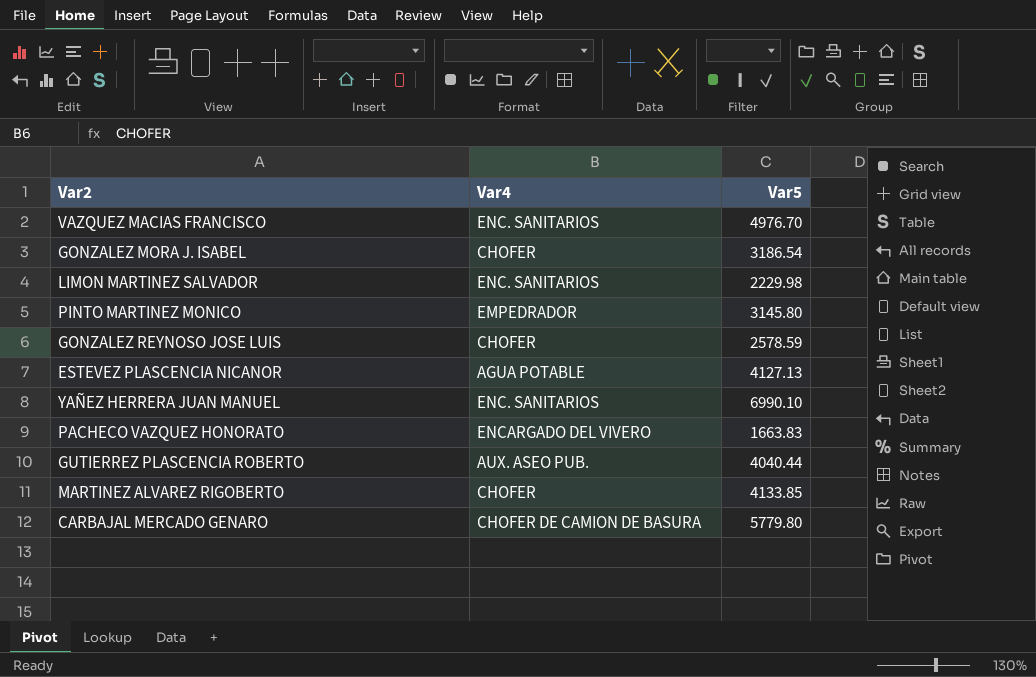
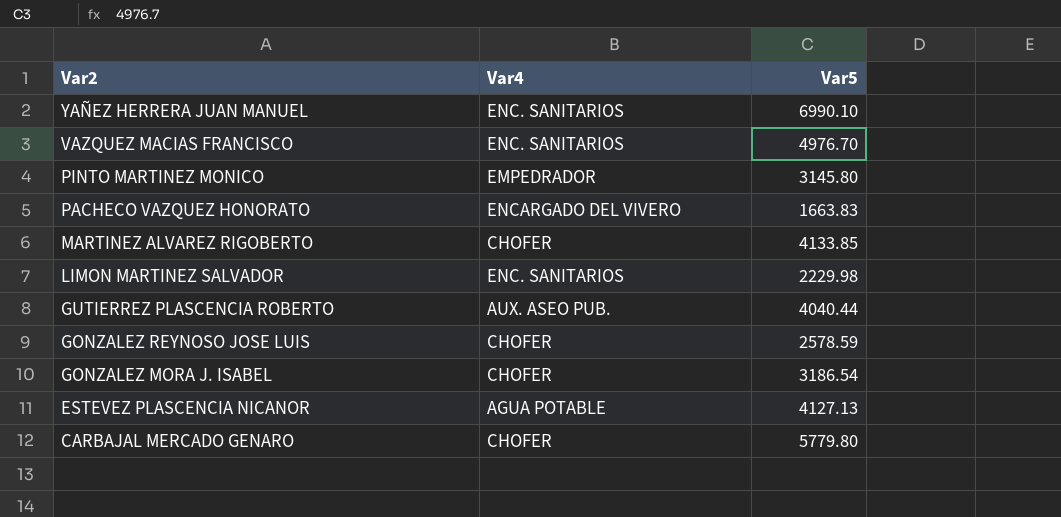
row order: none -> Var2 descending
CARBAJAL MERCADO GENARO | Var4: CHOFER DE CAMION DE BASURA -> CHOFER

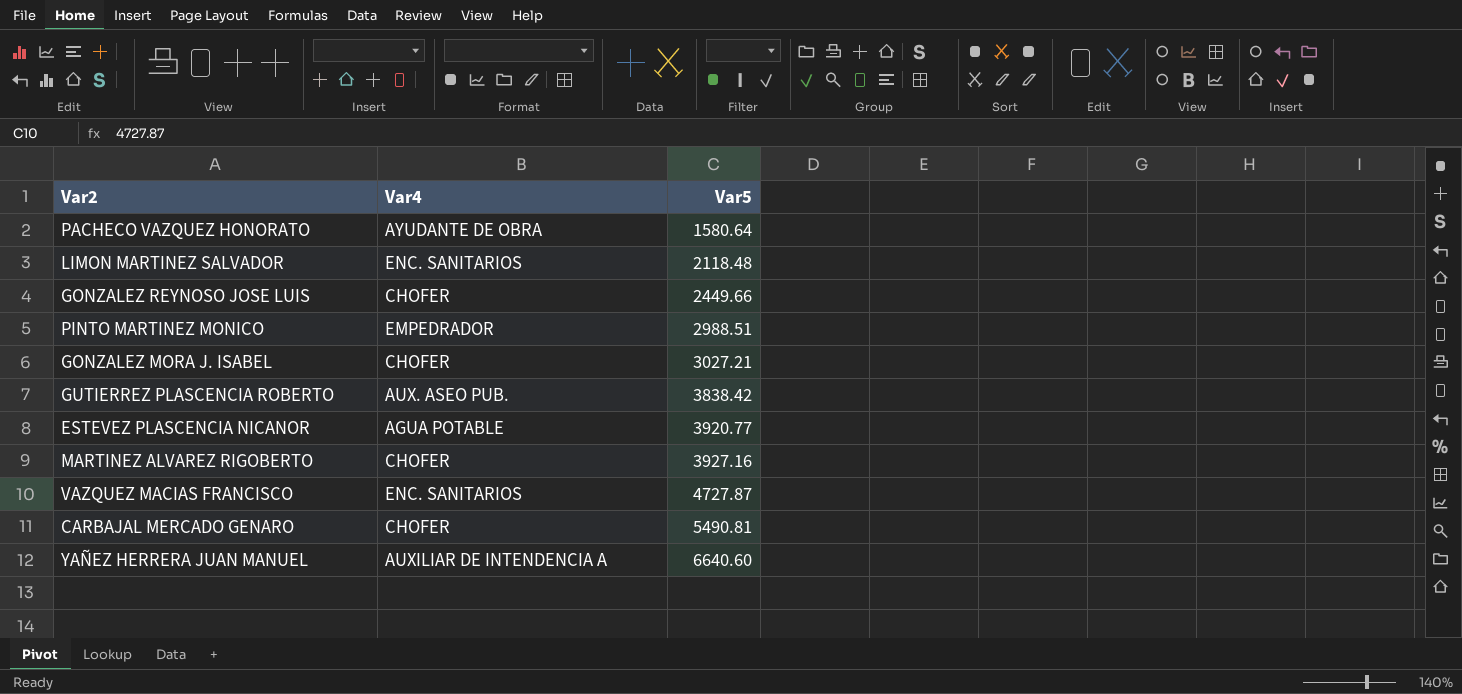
row order: Var2 descending -> Var5 ascending
PACHECO VAZQUEZ HONORATO | Var4: ENCARGADO DEL VIVERO -> AYUDANTE DE OBRA
PACHECO VAZQUEZ HONORATO | Var5: 1663.83 -> 1580.64
LIMON MARTINEZ SALVADOR | Var5: 2229.98 -> 2118.48
GONZALEZ REYNOSO JOSE LUIS | Var5: 2578.59 -> 2449.66
PINTO MARTINEZ MONICO | Var5: 3145.80 -> 2988.51
GONZALEZ MORA J. ISABEL | Var5: 3186.54 -> 3027.21
GUTIERREZ PLASCENCIA ROBERTO | Var5: 4040.44 -> 3838.42
ESTEVEZ PLASCENCIA NICANOR | Var5: 4127.13 -> 3920.77
MARTINEZ ALVAREZ RIGOBERTO | Var5: 4133.85 -> 3927.16
VAZQUEZ MACIAS FRANCISCO | Var5: 4976.70 -> 4727.87
CARBAJAL MERCADO GENARO | Var5: 5779.80 -> 5490.81
YAÑEZ HERRERA JUAN MANUEL | Var4: ENC. SANITARIOS -> AUXILIAR DE INTENDENCIA A
YAÑEZ HERRERA JUAN MANUEL | Var5: 6990.10 -> 6640.60

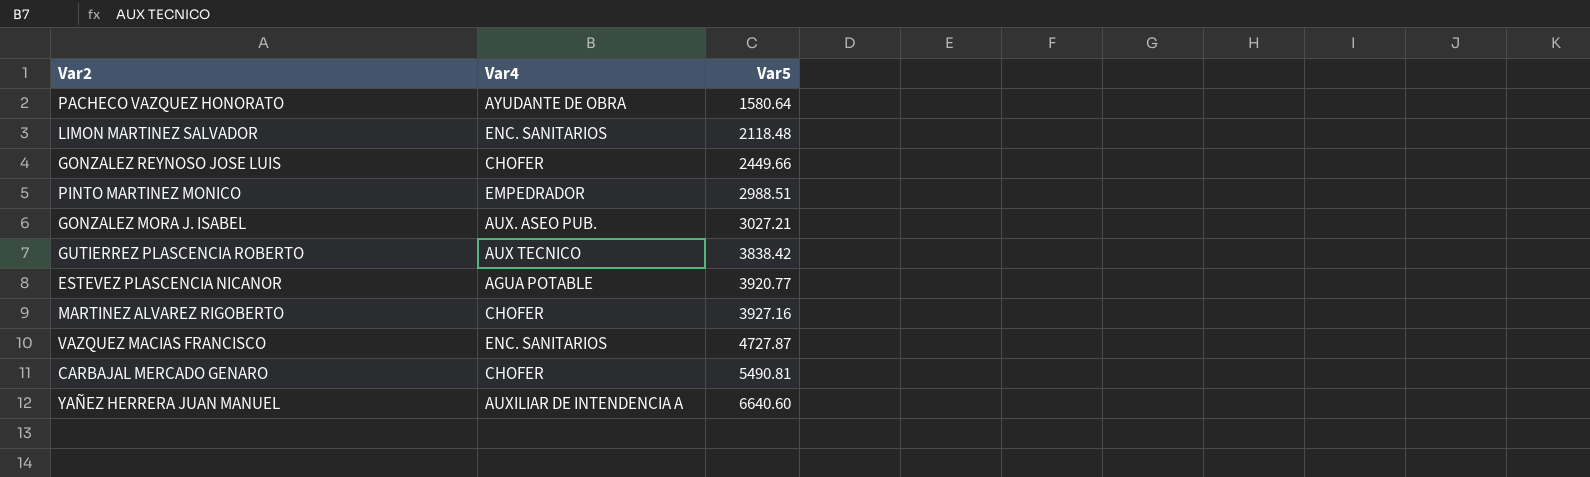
GONZALEZ MORA J. ISABEL | Var4: CHOFER -> AUX. ASEO PUB.
GUTIERREZ PLASCENCIA ROBERTO | Var4: AUX. ASEO PUB. -> AUX TECNICO

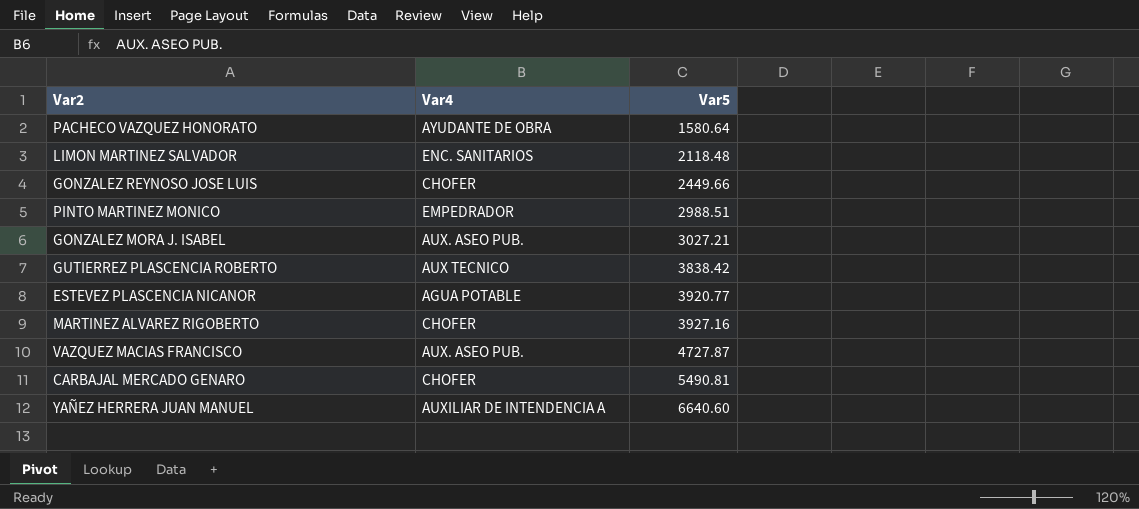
VAZQUEZ MACIAS FRANCISCO | Var4: ENC. SANITARIOS -> AUX. ASEO PUB.

